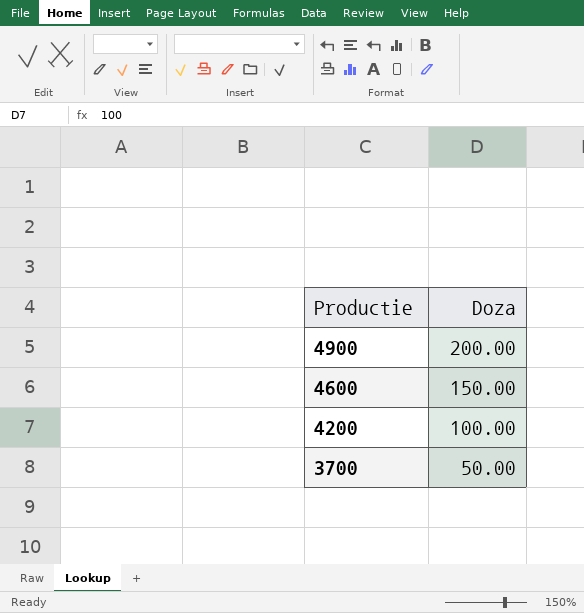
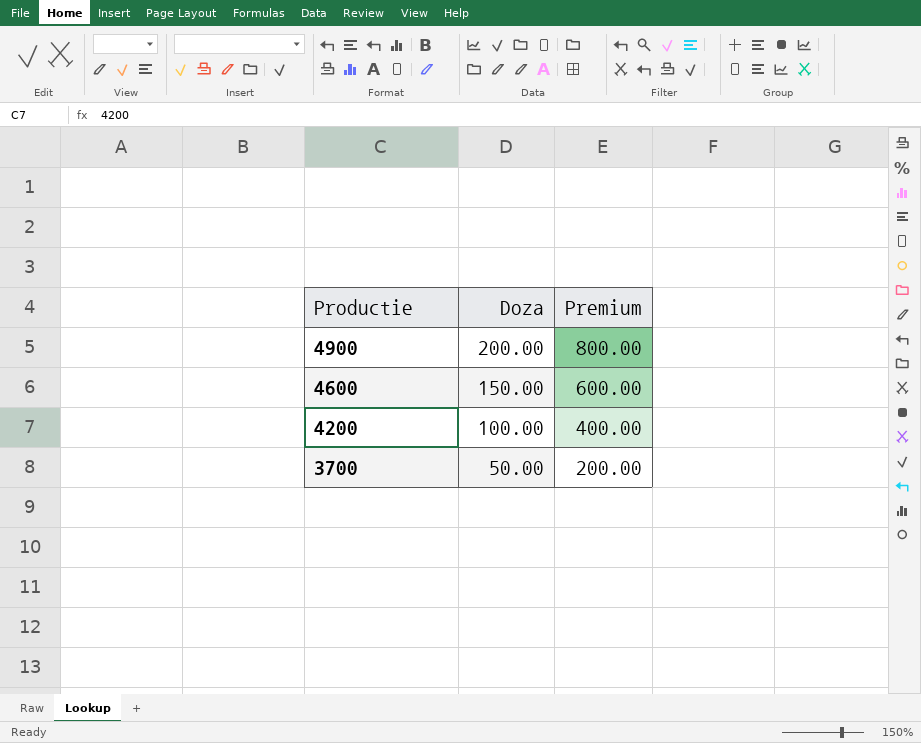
column Premium | formula: none -> [Doza] * 4

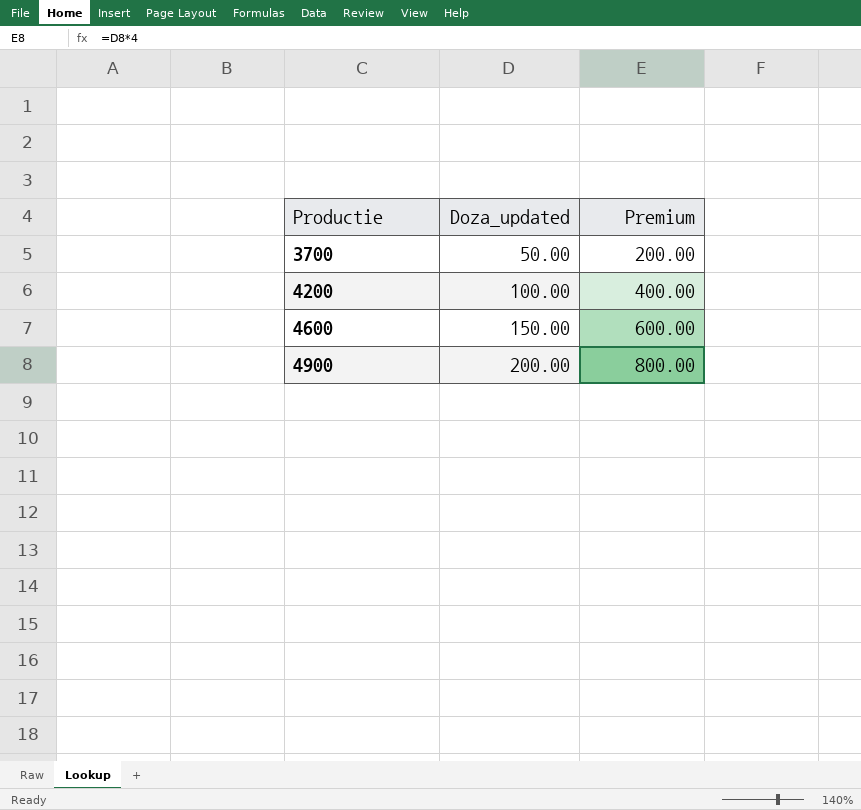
row order: Productie descending -> Productie ascending
column name: Doza -> Doza_updated

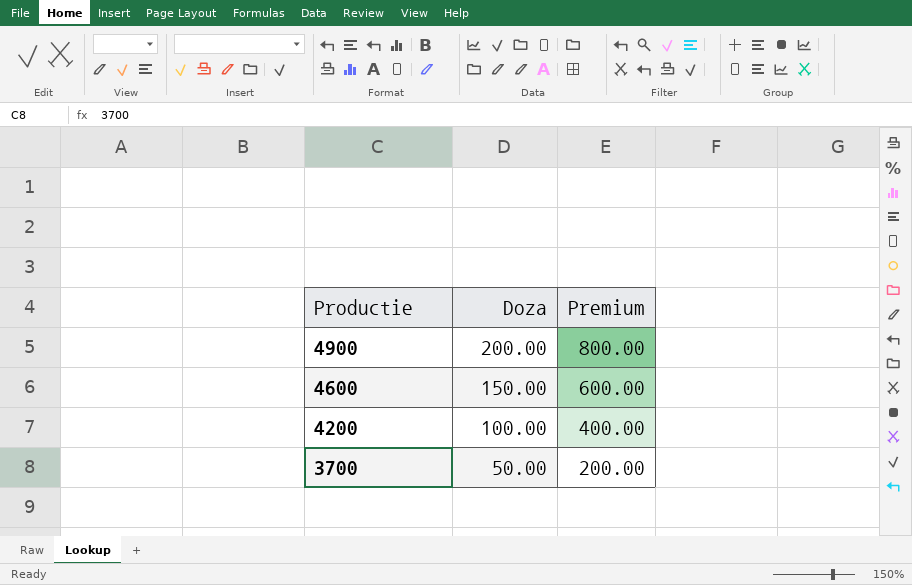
row order: Productie ascending -> Productie descending
column name: Doza_updated -> Doza

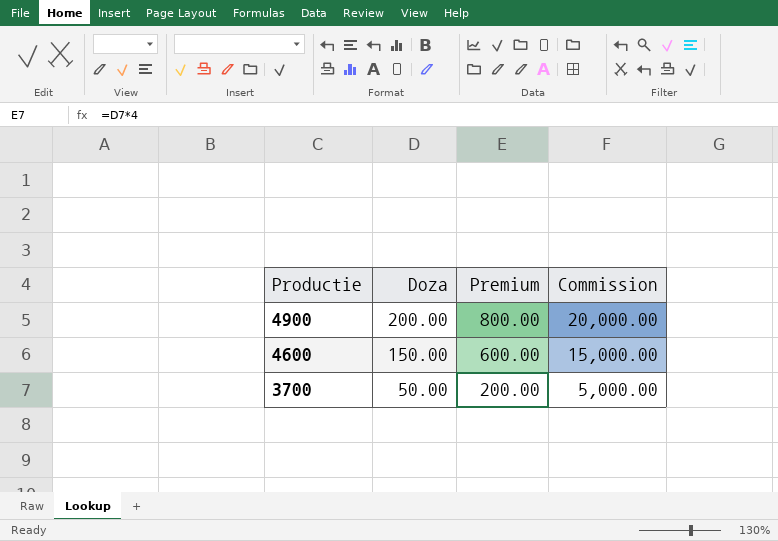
column Commission | formula: none -> [Doza] * 100
row 4200: 100.00 | 400.00 -> none

